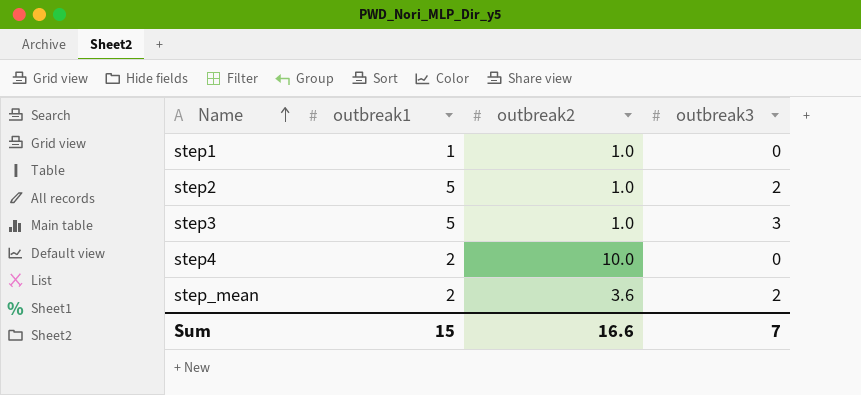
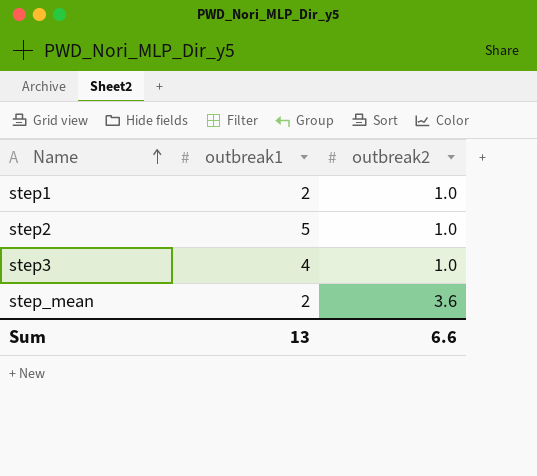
column outbreak3 | position: 4 -> none
row step4: 2 | 10.0 | 0 -> none
step1 | outbreak1: 1 -> 2
step3 | outbreak1: 5 -> 4
Sum | outbreak1: 15 -> 13
Sum | outbreak2: 16.6 -> 6.6

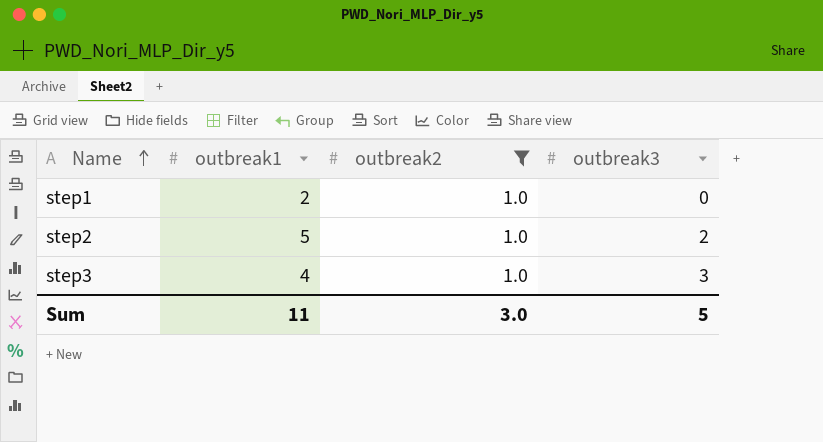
filter: none -> outbreak2 = 1.0
column outbreak3 | position: none -> 4
Sum | outbreak1: 13 -> 11
Sum | outbreak2: 6.6 -> 3.0

